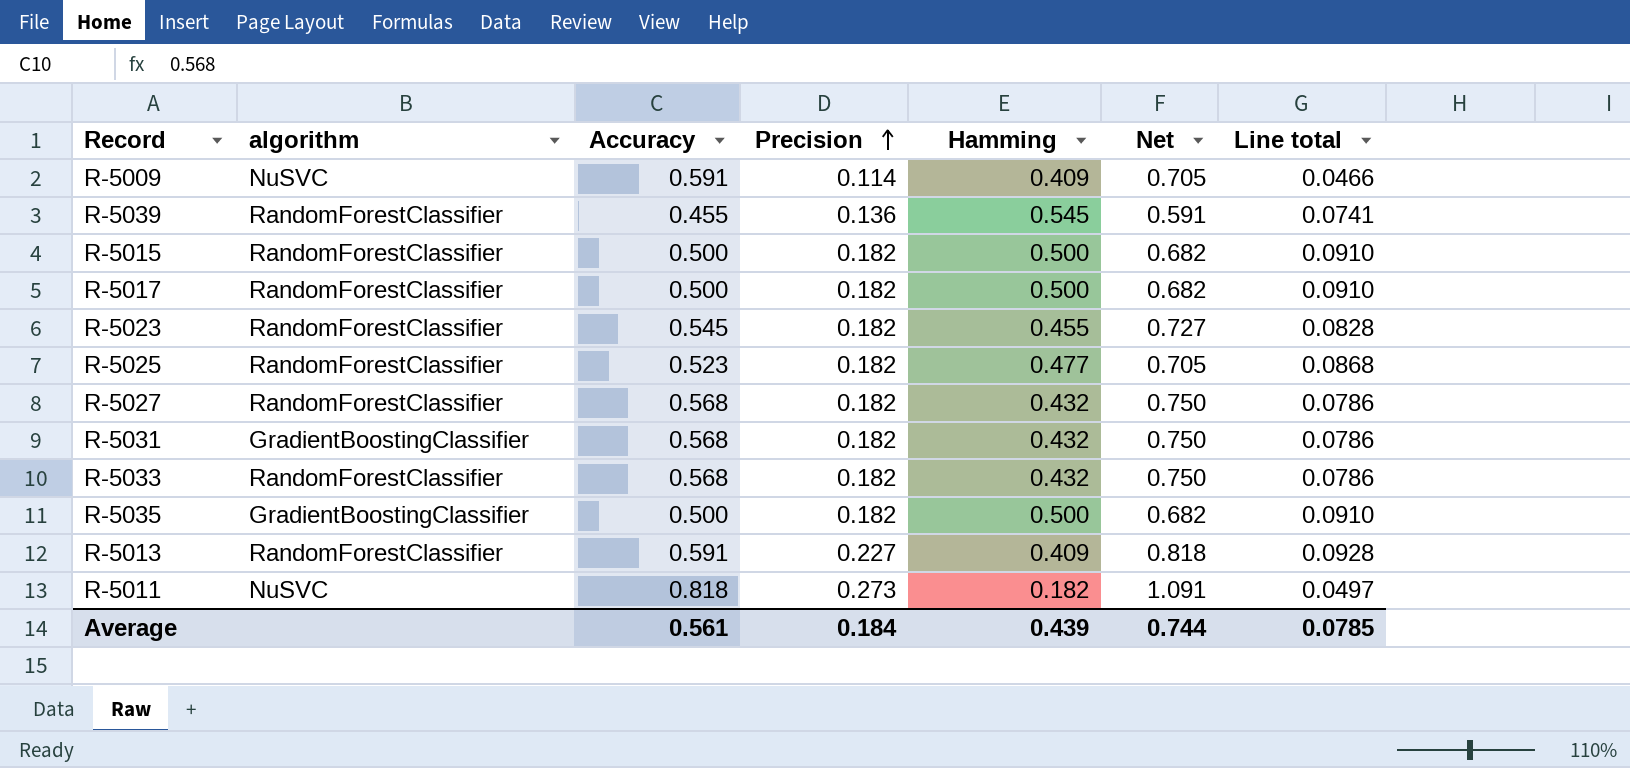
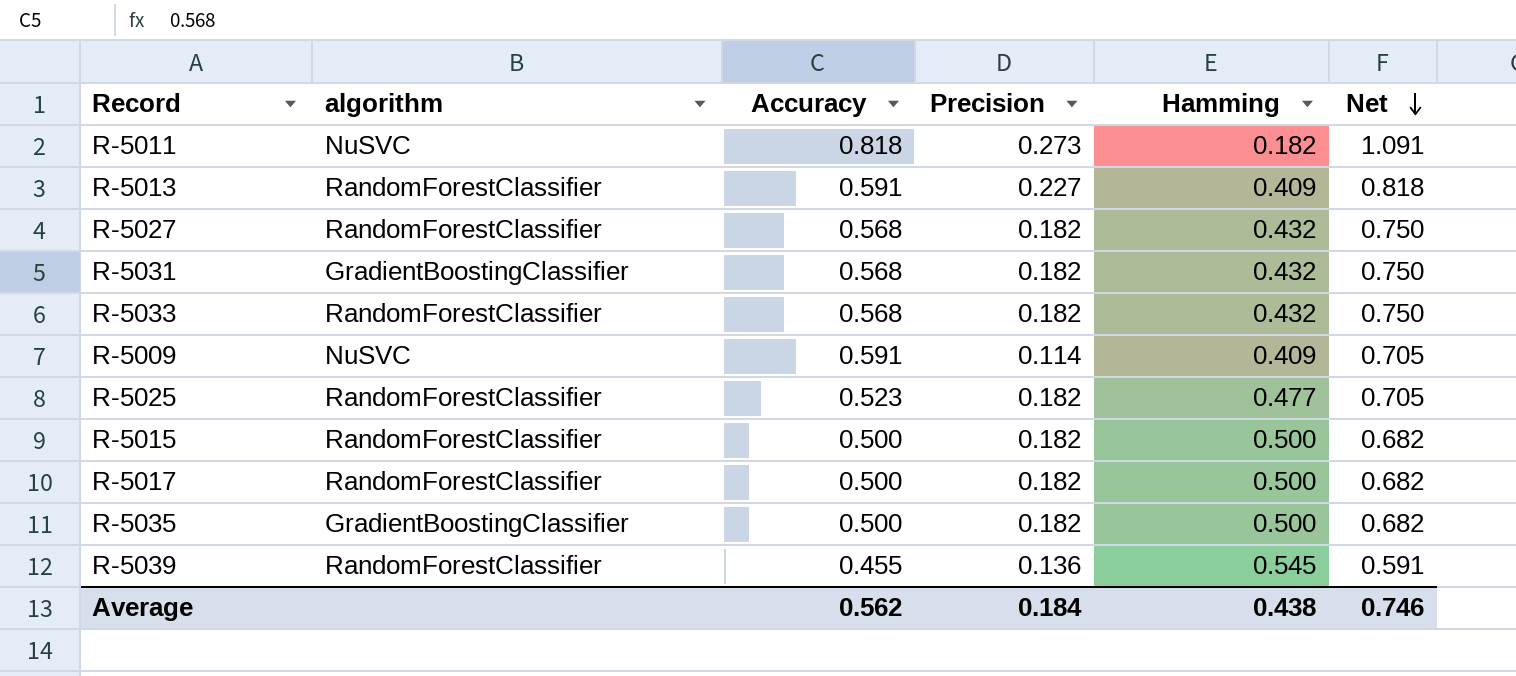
row order: Precision ascending -> Net descending
column Line total | formula: [Precision] * [Hamming] -> none
row R-5023: RandomForestClassifier | 0.545 | 0.182 | 0.455 | 0.727 | 0.0828 -> none
Average | Accuracy: 0.561 -> 0.562
Average | Hamming: 0.439 -> 0.438
Average | Net: 0.744 -> 0.746

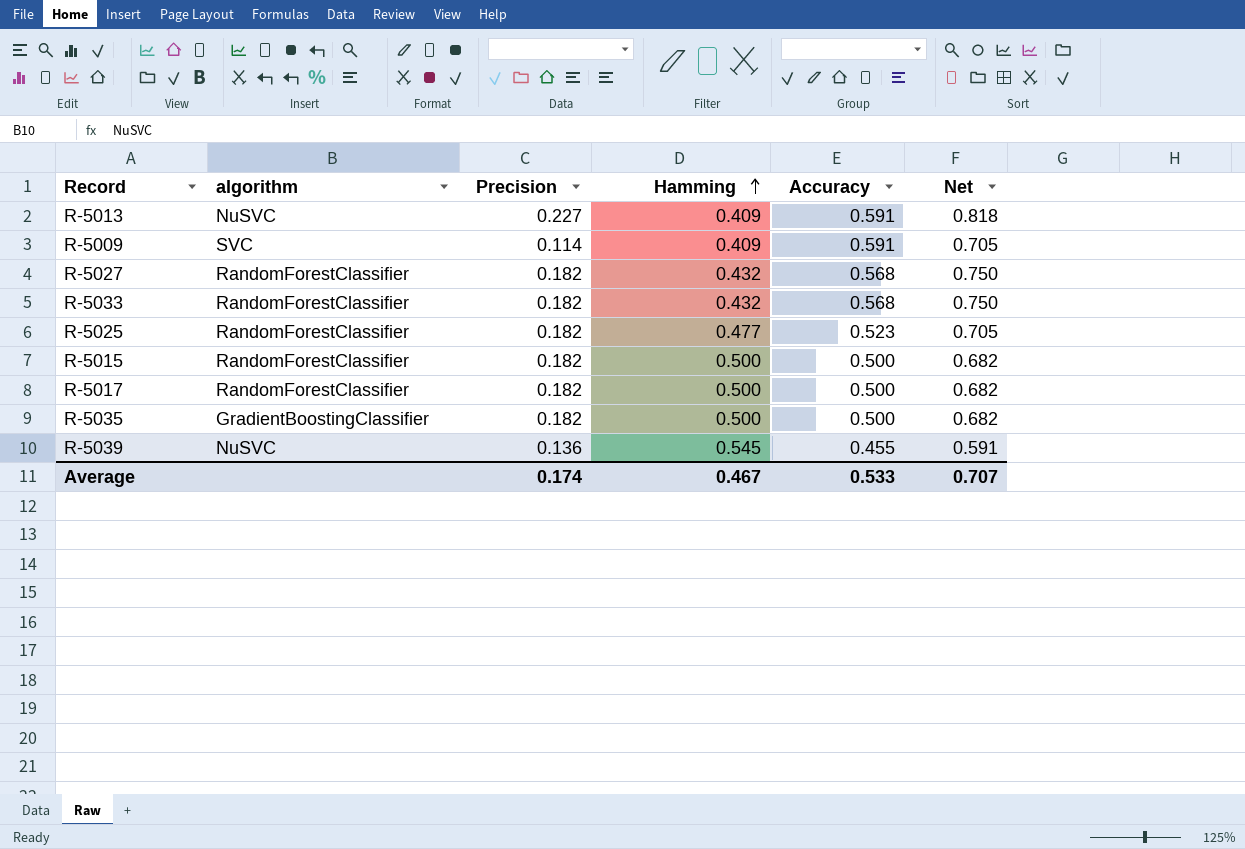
row order: Net descending -> Hamming ascending
column Accuracy | position: 3 -> 5
row R-5011: NuSVC | 0.818 | 0.273 | 0.182 | 1.091 -> none
row R-5031: GradientBoostingClassifier | 0.568 | 0.182 | 0.432 | 0.750 -> none
R-5013 | algorithm: RandomForestClassifier -> NuSVC
R-5009 | algorithm: NuSVC -> SVC
R-5039 | algorithm: RandomForestClassifier -> NuSVC
Average | Precision: 0.184 -> 0.174
Average | Hamming: 0.438 -> 0.467
Average | Accuracy: 0.562 -> 0.533
Average | Net: 0.746 -> 0.707

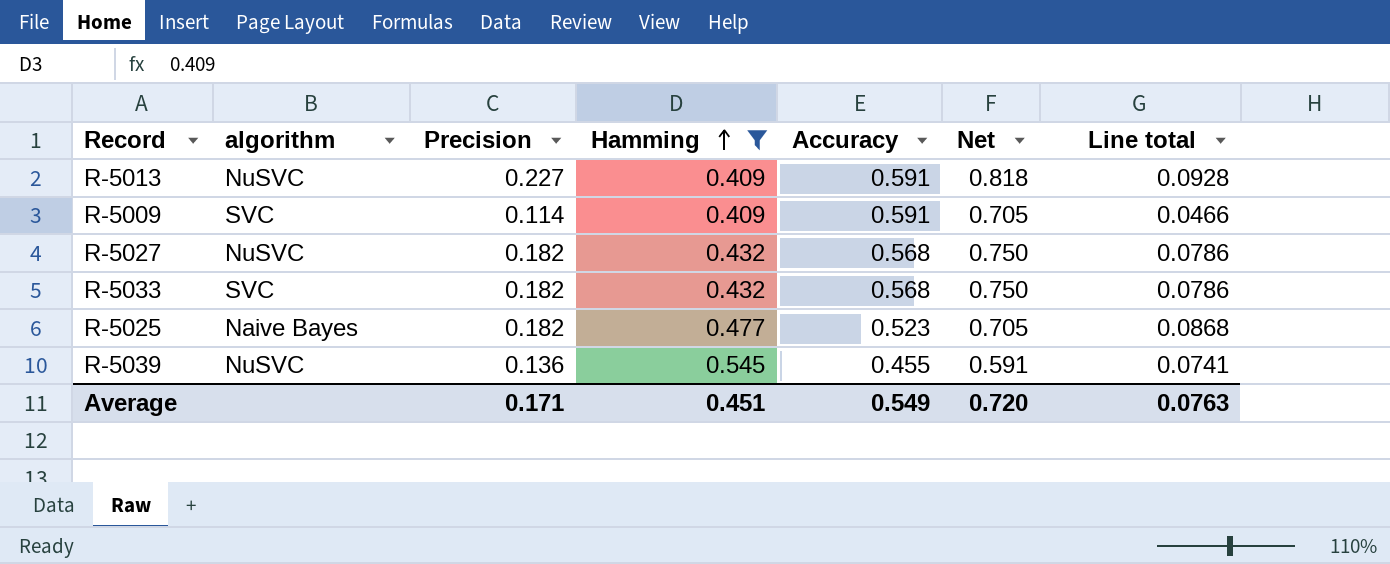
filter: none -> Hamming != 0.500
column Line total | formula: none -> [Precision] * [Hamming]
R-5027 | algorithm: RandomForestClassifier -> NuSVC
R-5033 | algorithm: RandomForestClassifier -> SVC
R-5025 | algorithm: RandomForestClassifier -> Naive Bayes
Average | Precision: 0.174 -> 0.171
Average | Hamming: 0.467 -> 0.451
Average | Accuracy: 0.533 -> 0.549
Average | Net: 0.707 -> 0.720

